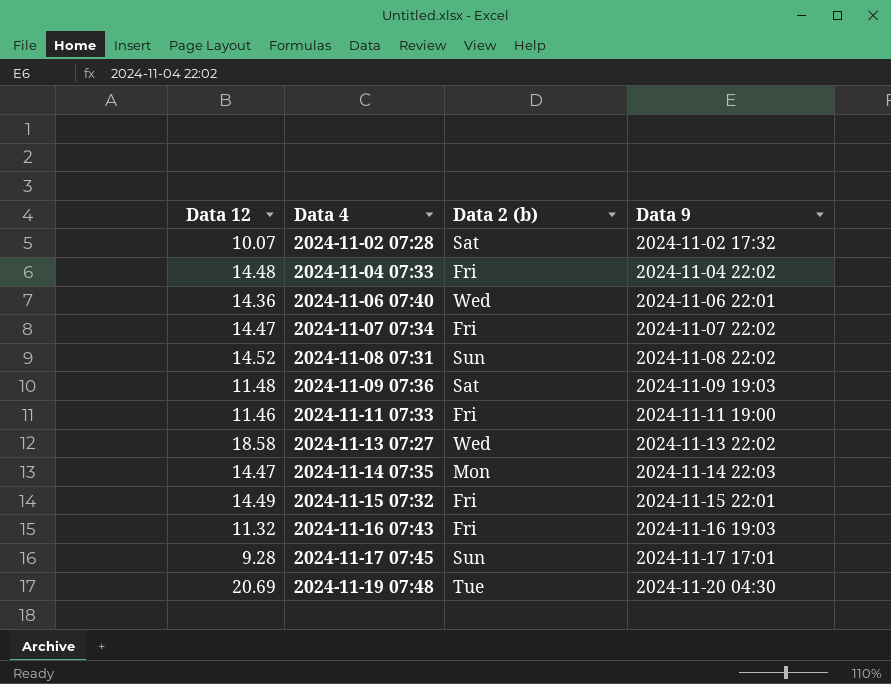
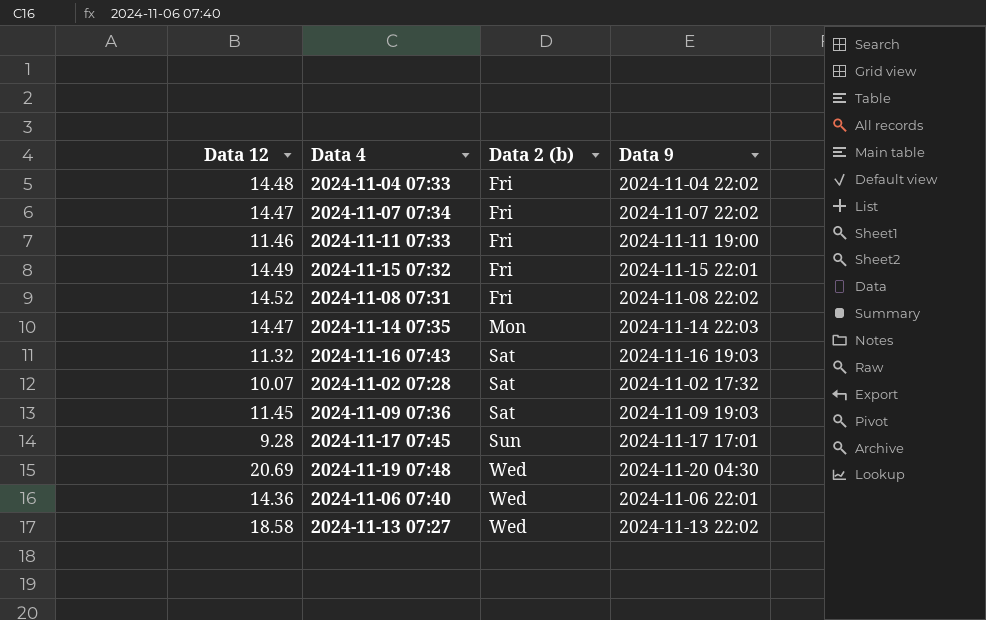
row order: Data 4 ascending -> Data 2 (b) ascending
2024-11-08 07:31 | Data 2 (b): Sun -> Fri
2024-11-16 07:43 | Data 2 (b): Fri -> Sat
2024-11-09 07:36 | Data 12: 11.48 -> 11.45
2024-11-19 07:48 | Data 2 (b): Tue -> Wed

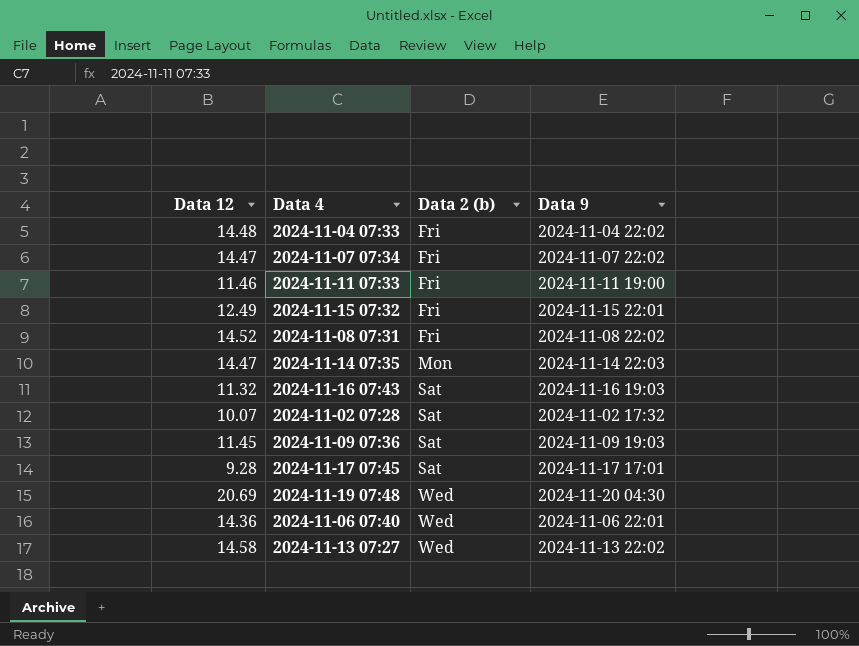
2024-11-15 07:32 | Data 12: 14.49 -> 12.49
2024-11-17 07:45 | Data 2 (b): Sun -> Sat
2024-11-13 07:27 | Data 12: 18.58 -> 14.58

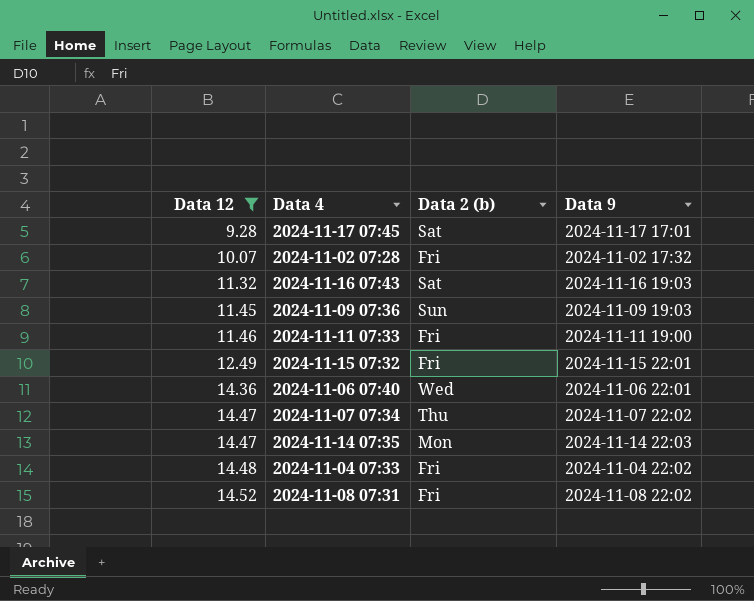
filter: none -> Data 12 <= 14.52
row order: Data 2 (b) ascending -> Data 12 ascending
2024-11-02 07:28 | Data 2 (b): Sat -> Fri
2024-11-09 07:36 | Data 2 (b): Sat -> Sun
2024-11-07 07:34 | Data 2 (b): Fri -> Thu

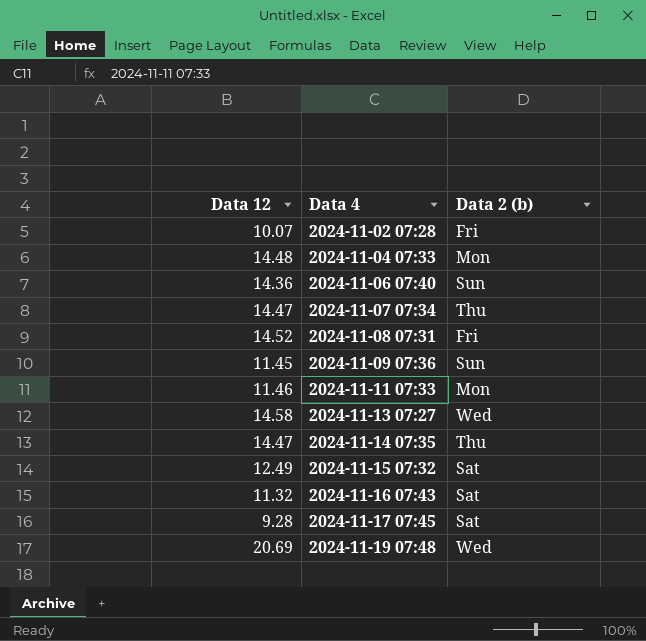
filter: Data 12 <= 14.52 -> none
row order: Data 12 ascending -> Data 4 ascending
column Data 9 | position: 4 -> none
2024-11-04 07:33 | Data 2 (b): Fri -> Mon
2024-11-06 07:40 | Data 2 (b): Wed -> Sun
2024-11-11 07:33 | Data 2 (b): Fri -> Mon
2024-11-14 07:35 | Data 2 (b): Mon -> Thu
2024-11-15 07:32 | Data 2 (b): Fri -> Sat

